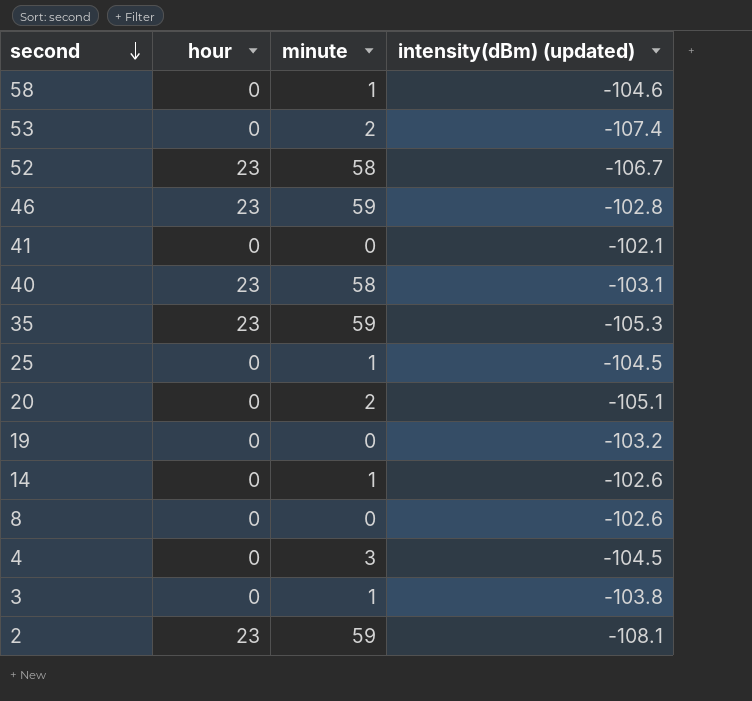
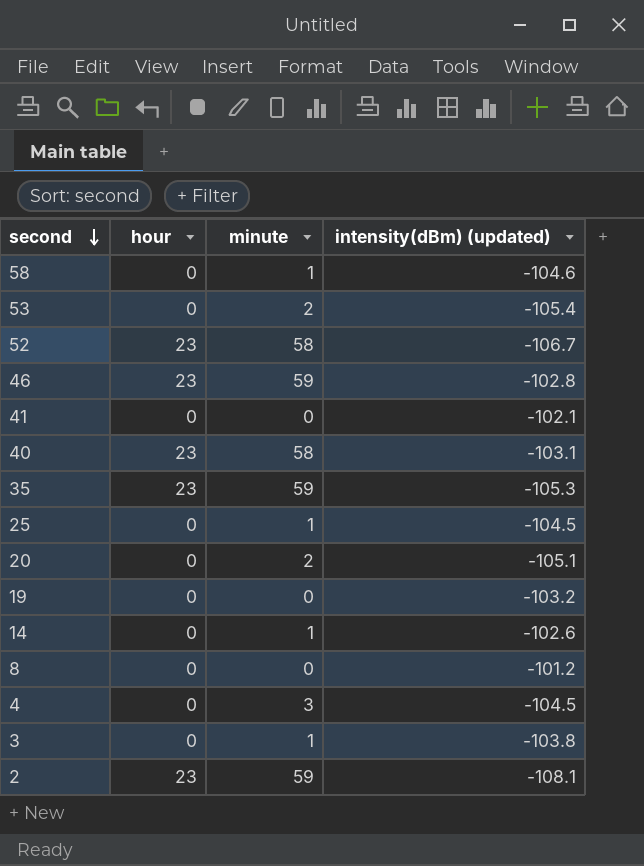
53 | intensity(dBm) (updated): -107.4 -> -105.4
8 | intensity(dBm) (updated): -102.6 -> -101.2

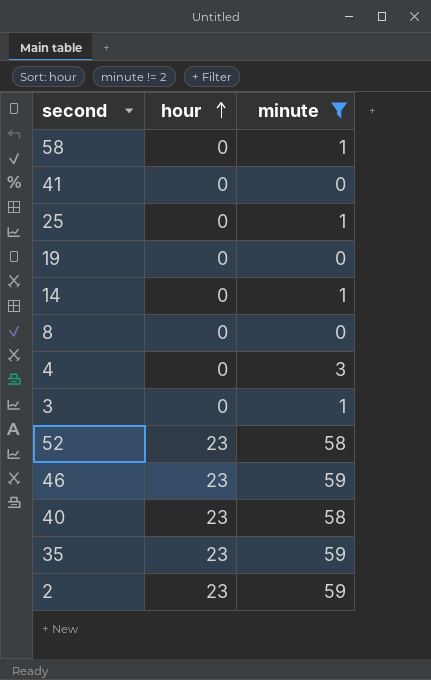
filter: none -> minute != 2
row order: second descending -> hour ascending
column intensity(dBm) (updated) | position: 4 -> none

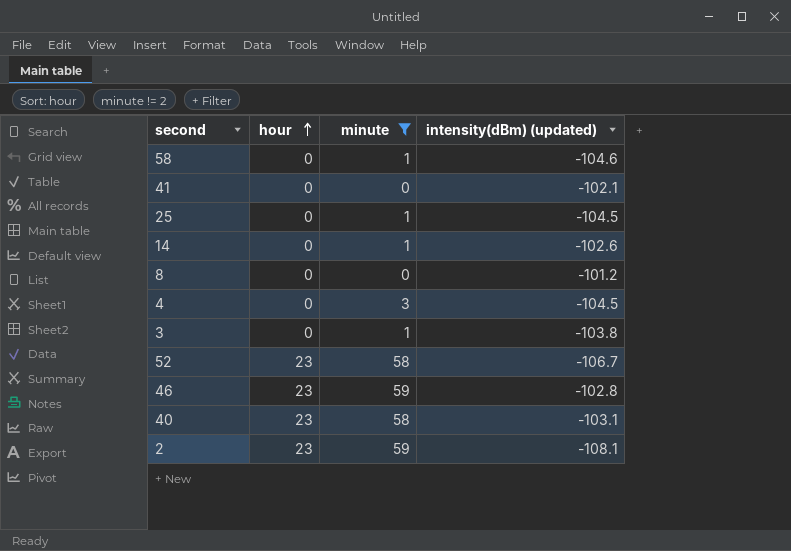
column intensity(dBm) (updated) | position: none -> 4
row 19: 0 | 0 -> none
row 35: 23 | 59 -> none

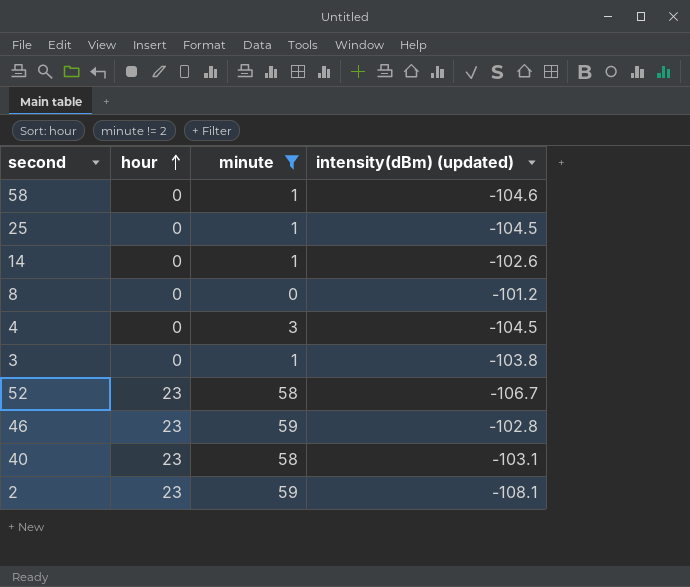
row 41: 0 | 0 | -102.1 -> none

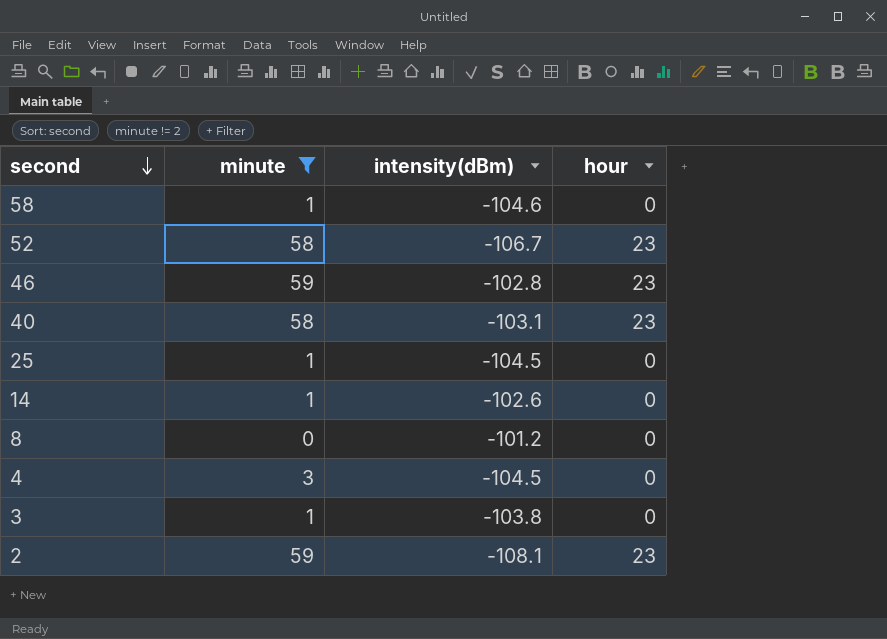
row order: hour ascending -> second descending
column name: intensity(dBm) (updated) -> intensity(dBm)
column hour | position: 2 -> 4

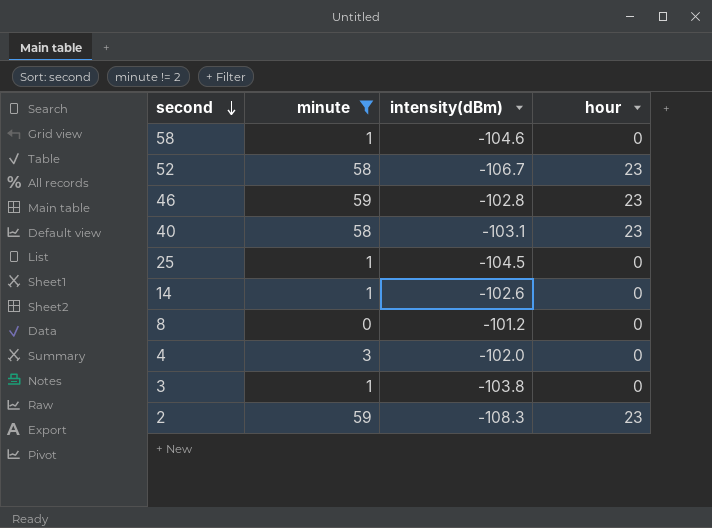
4 | intensity(dBm): -104.5 -> -102.0
2 | intensity(dBm): -108.1 -> -108.3

